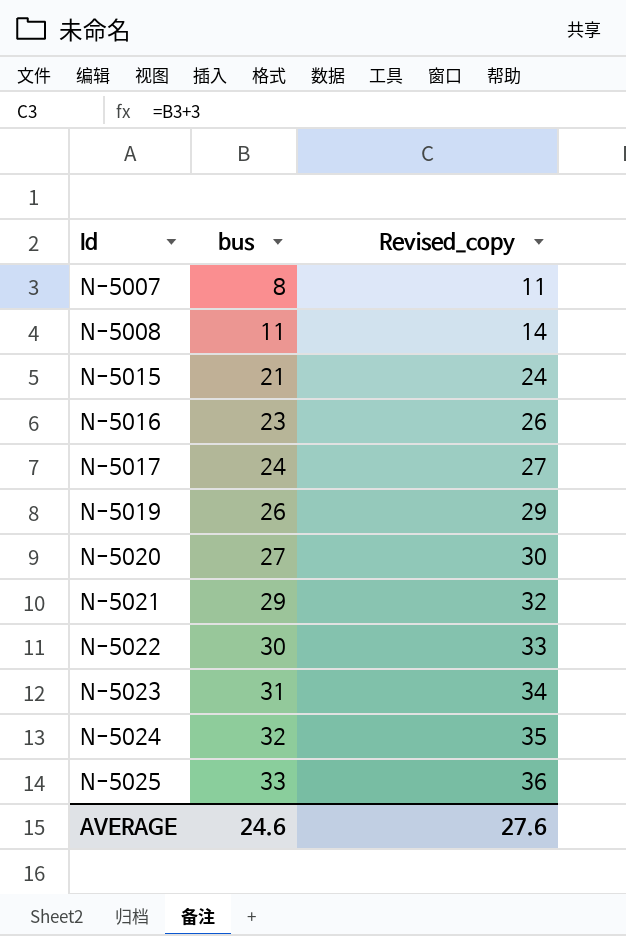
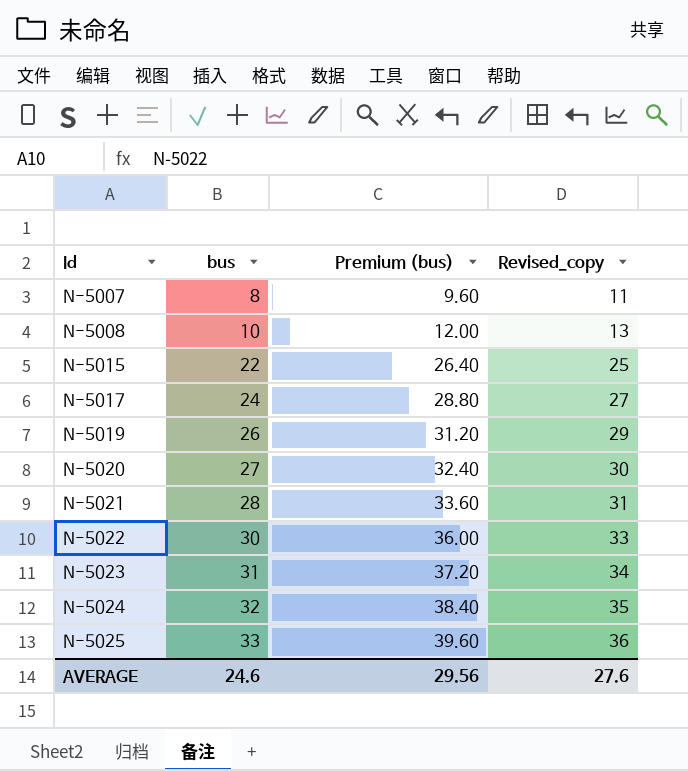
column Premium (bus) | formula: none -> [bus] * 1.2
row N-5016: 23 | 26 -> none
N-5008 | bus: 11 -> 10
N-5008 | Revised_copy: 14 -> 13
N-5015 | bus: 21 -> 22
N-5015 | Revised_copy: 24 -> 25
N-5021 | bus: 29 -> 28
N-5021 | Revised_copy: 32 -> 31

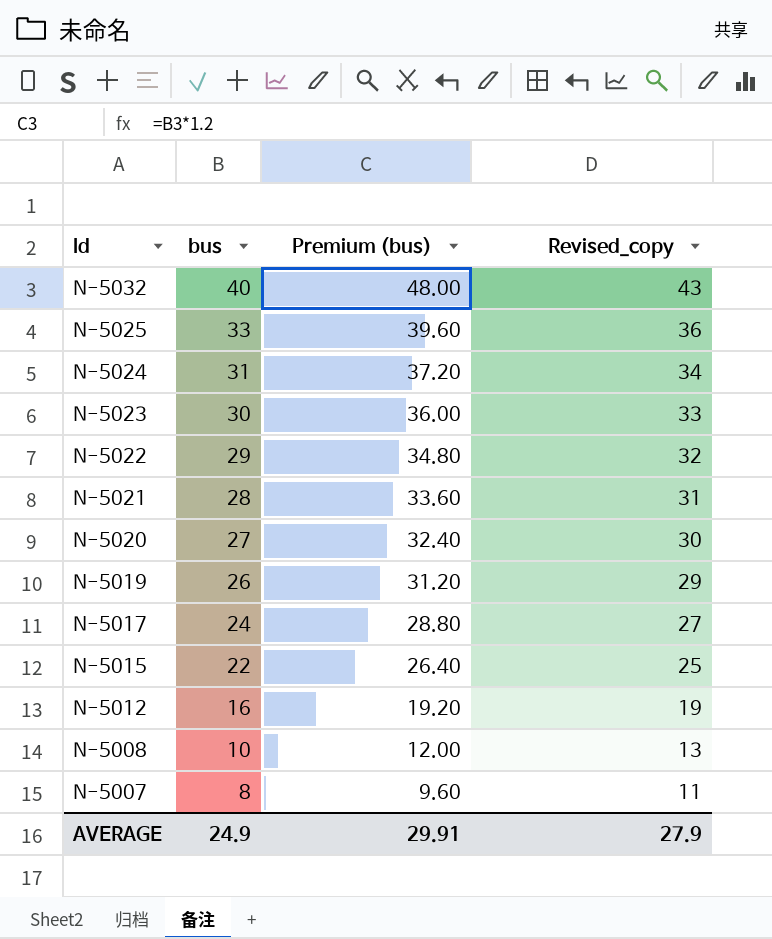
row order: Id ascending -> Id descending
row N-5032: none -> 40 | 48.00 | 43
N-5024 | bus: 32 -> 31
N-5024 | Premium (bus): 38.40 -> 37.20
N-5024 | Revised_copy: 35 -> 34
N-5023 | bus: 31 -> 30
N-5023 | Premium (bus): 37.20 -> 36.00
N-5023 | Revised_copy: 34 -> 33
N-5022 | bus: 30 -> 29
N-5022 | Premium (bus): 36.00 -> 34.80
N-5022 | Revised_copy: 33 -> 32
row N-5012: none -> 16 | 19.20 | 19
AVERAGE | bus: 24.6 -> 24.9
AVERAGE | Premium (bus): 29.56 -> 29.91
AVERAGE | Revised_copy: 27.6 -> 27.9

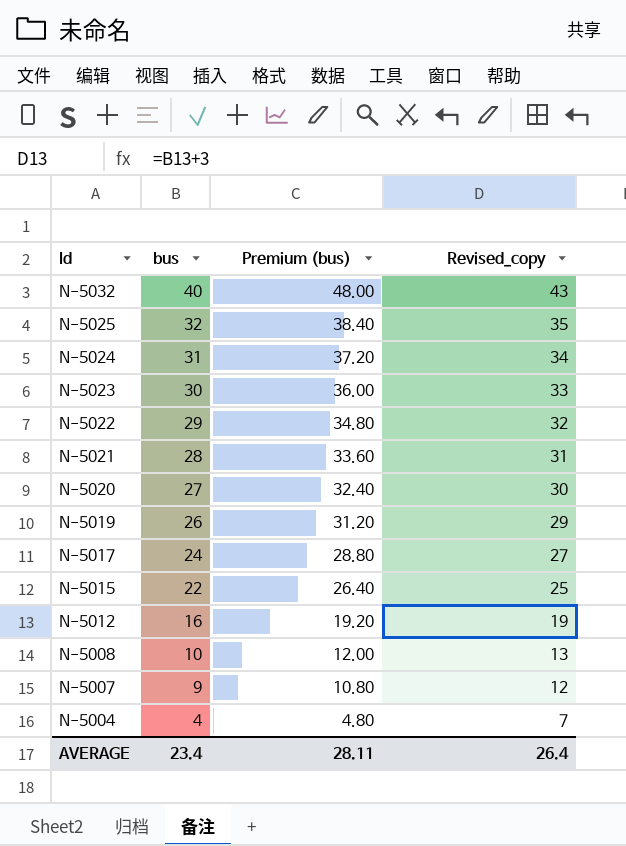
N-5025 | bus: 33 -> 32
N-5025 | Premium (bus): 39.60 -> 38.40
N-5025 | Revised_copy: 36 -> 35
N-5007 | bus: 8 -> 9
N-5007 | Premium (bus): 9.60 -> 10.80
N-5007 | Revised_copy: 11 -> 12
row N-5004: none -> 4 | 4.80 | 7
AVERAGE | bus: 24.9 -> 23.4
AVERAGE | Premium (bus): 29.91 -> 28.11
AVERAGE | Revised_copy: 27.9 -> 26.4

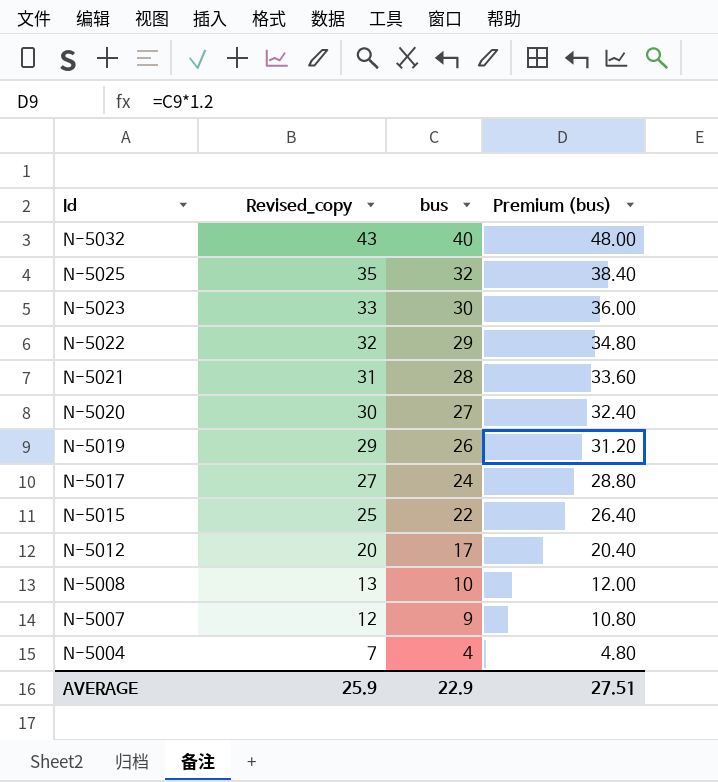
column Revised_copy | position: 4 -> 2
row N-5024: 31 | 37.20 | 34 -> none
N-5012 | Revised_copy: 19 -> 20
N-5012 | bus: 16 -> 17
N-5012 | Premium (bus): 19.20 -> 20.40
AVERAGE | Revised_copy: 26.4 -> 25.9
AVERAGE | bus: 23.4 -> 22.9
AVERAGE | Premium (bus): 28.11 -> 27.51

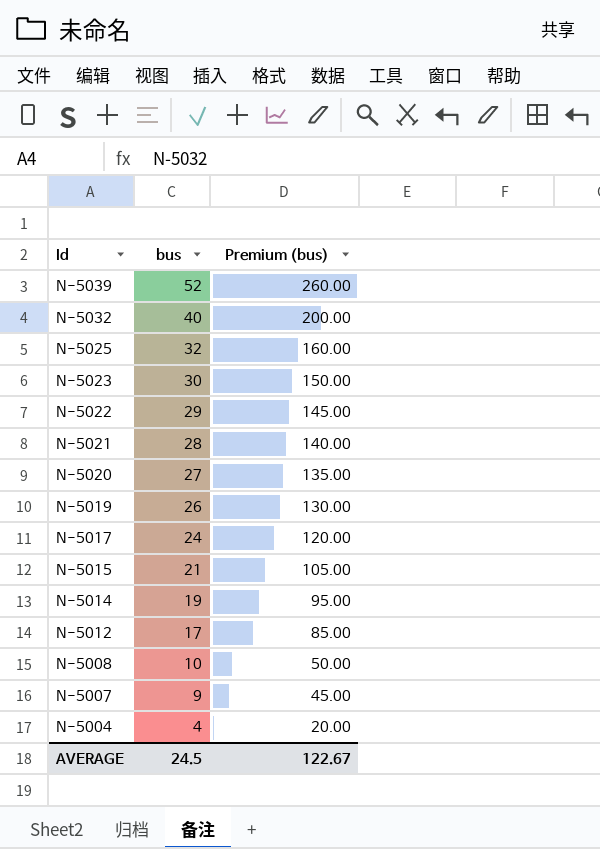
column Revised_copy | formula: [bus] + 3 -> none
column Premium (bus) | formula: [bus] * 1.2 -> [bus] * 5
row N-5039: none -> 52 | 260.00
N-5015 | bus: 22 -> 21
row N-5014: none -> 19 | 95.00
AVERAGE | bus: 22.9 -> 24.5
AVERAGE | Premium (bus): 27.51 -> 122.67

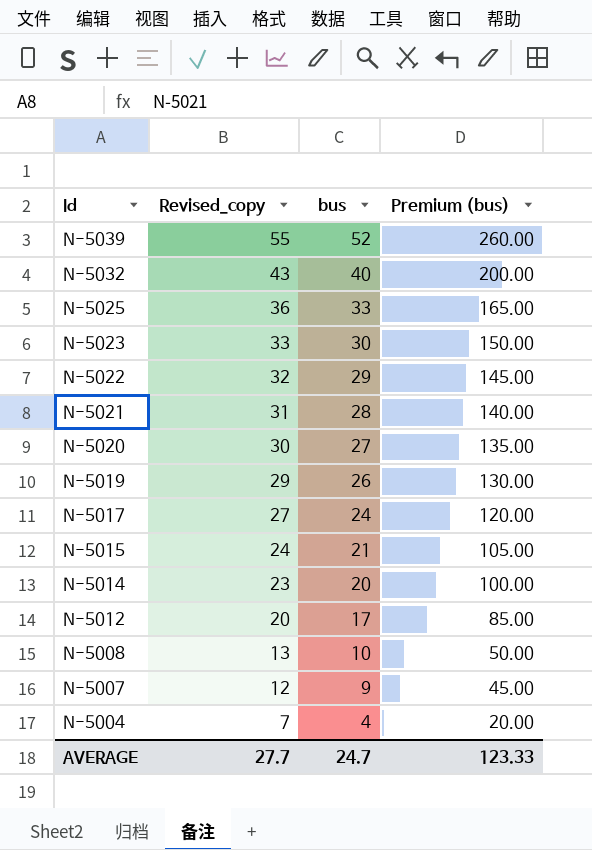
column Revised_copy | formula: none -> [bus] + 3
N-5025 | bus: 32 -> 33
N-5025 | Premium (bus): 160.00 -> 165.00
N-5014 | bus: 19 -> 20
N-5014 | Premium (bus): 95.00 -> 100.00
AVERAGE | bus: 24.5 -> 24.7
AVERAGE | Premium (bus): 122.67 -> 123.33

